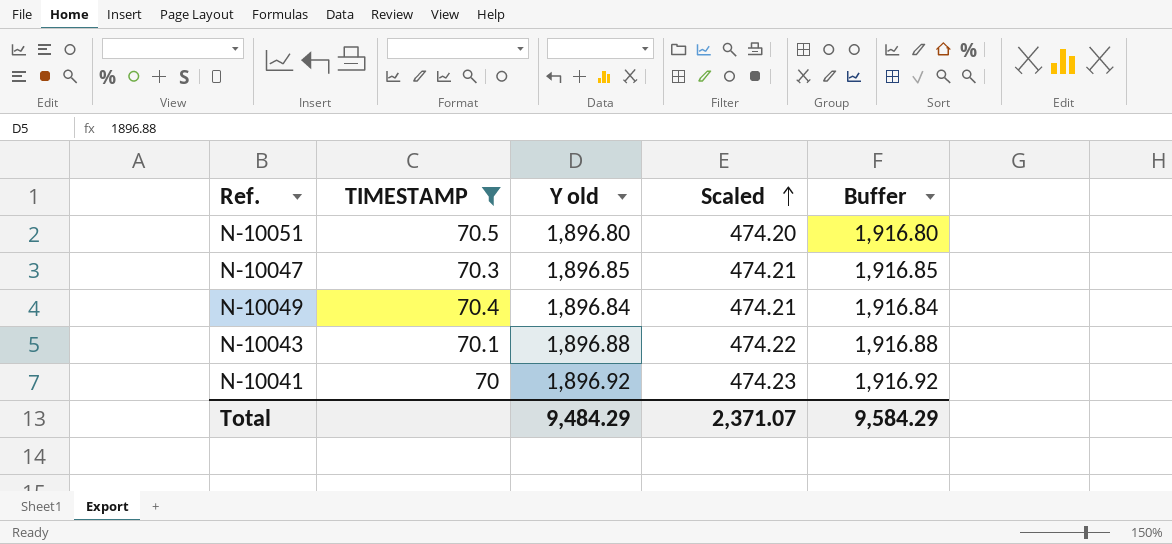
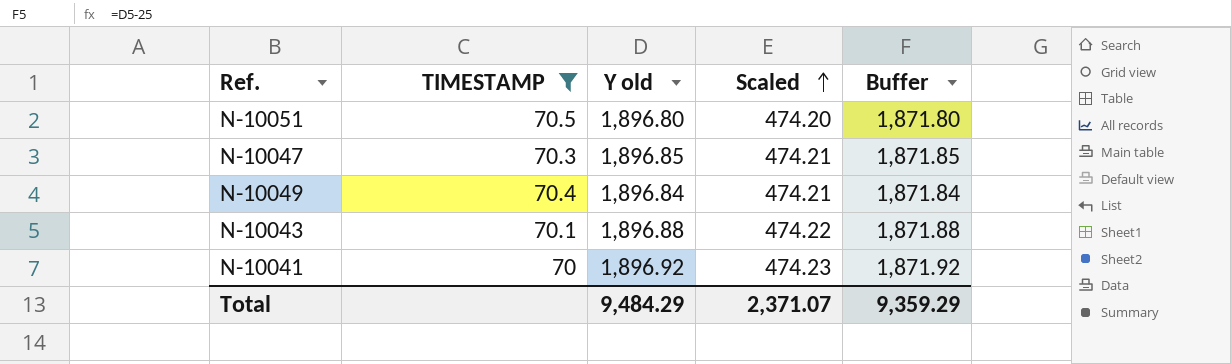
column Buffer | formula: [Y old] + 20 -> [Y old] - 25
Total | Buffer: 9,584.29 -> 9,359.29

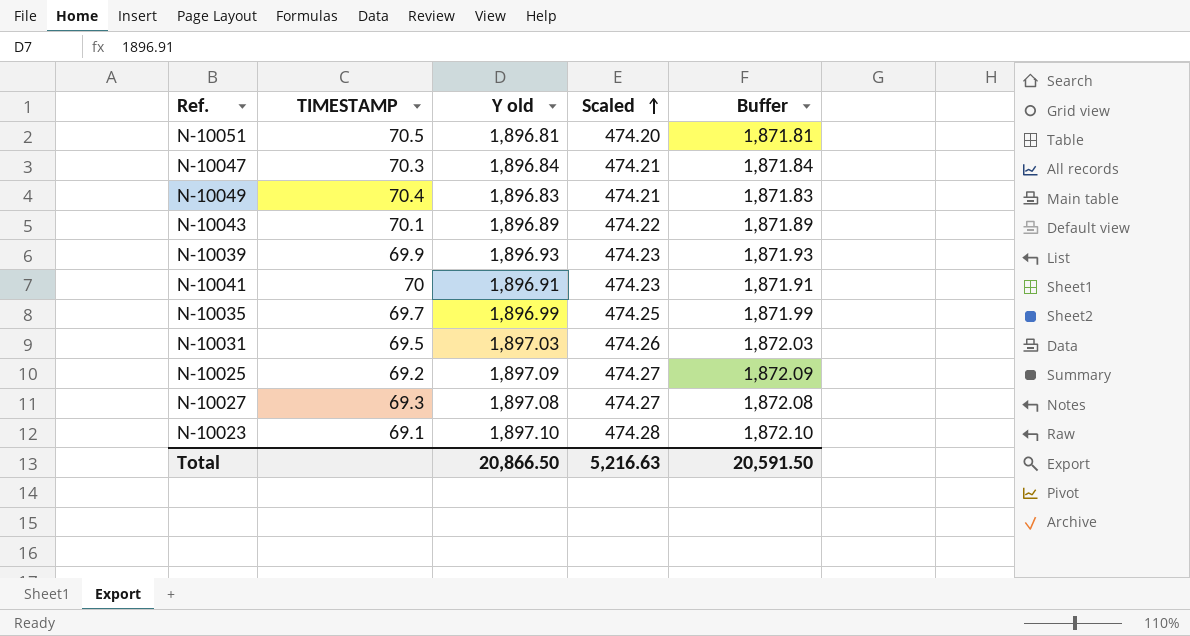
filter: TIMESTAMP >= 70 -> none
N-10051 | Y old: 1,896.80 -> 1,896.81
N-10051 | Buffer: 1,871.80 -> 1,871.81
N-10047 | Y old: 1,896.85 -> 1,896.84
N-10047 | Buffer: 1,871.85 -> 1,871.84
N-10049 | Y old: 1,896.84 -> 1,896.83
N-10049 | Buffer: 1,871.84 -> 1,871.83
N-10043 | Y old: 1,896.88 -> 1,896.89
N-10043 | Buffer: 1,871.88 -> 1,871.89
N-10041 | Y old: 1,896.92 -> 1,896.91
N-10041 | Buffer: 1,871.92 -> 1,871.91
Total | Y old: 9,484.29 -> 20,866.50
Total | Scaled: 2,371.07 -> 5,216.63
Total | Buffer: 9,359.29 -> 20,591.50

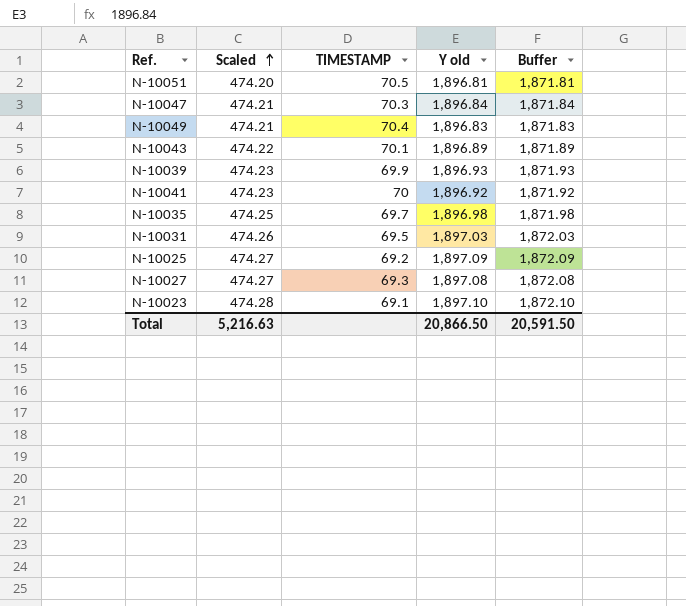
column Scaled | position: 4 -> 2
N-10041 | Y old: 1,896.91 -> 1,896.92
N-10041 | Buffer: 1,871.91 -> 1,871.92
N-10035 | Y old: 1,896.99 -> 1,896.98
N-10035 | Buffer: 1,871.99 -> 1,871.98

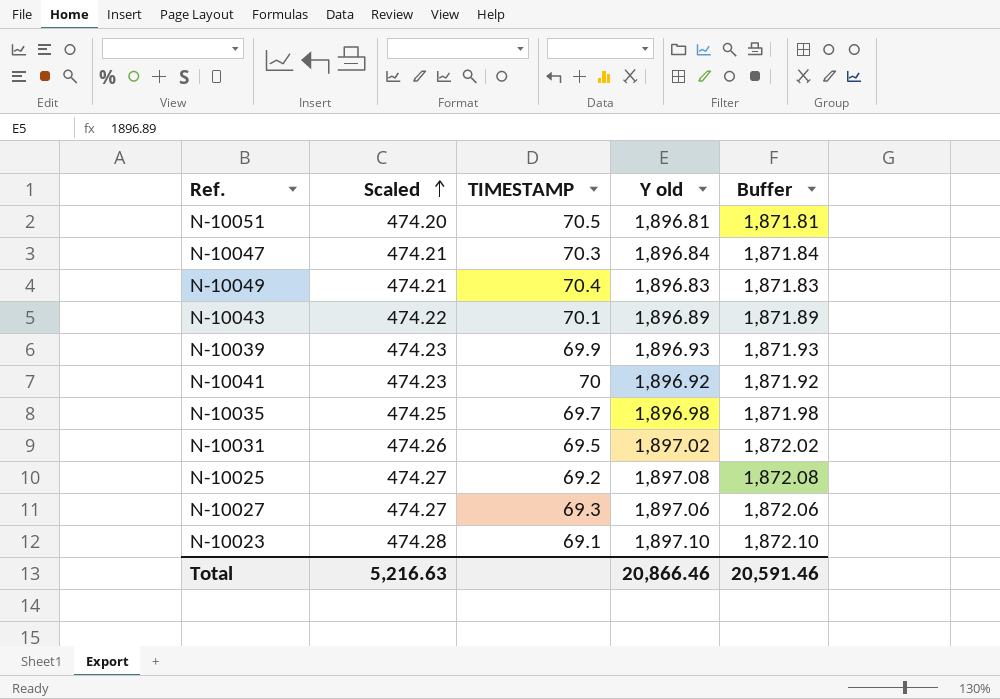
N-10031 | Y old: 1,897.03 -> 1,897.02
N-10031 | Buffer: 1,872.03 -> 1,872.02
N-10025 | Y old: 1,897.09 -> 1,897.08
N-10025 | Buffer: 1,872.09 -> 1,872.08
N-10027 | Y old: 1,897.08 -> 1,897.06
N-10027 | Buffer: 1,872.08 -> 1,872.06
Total | Y old: 20,866.50 -> 20,866.46
Total | Buffer: 20,591.50 -> 20,591.46

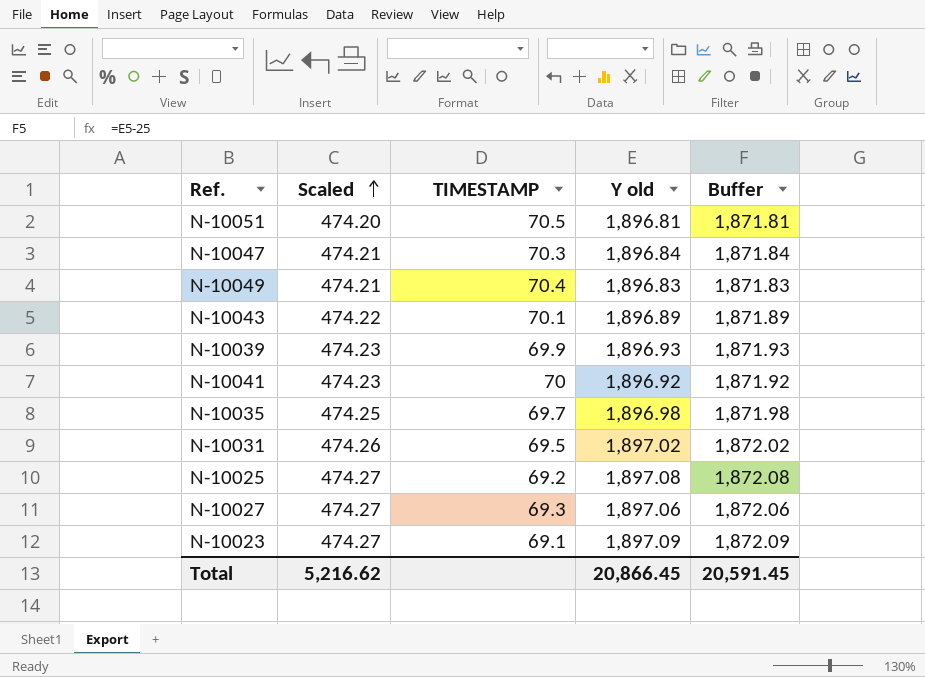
N-10023 | Scaled: 474.28 -> 474.27
N-10023 | Y old: 1,897.10 -> 1,897.09
N-10023 | Buffer: 1,872.10 -> 1,872.09
Total | Scaled: 5,216.63 -> 5,216.62
Total | Y old: 20,866.46 -> 20,866.45
Total | Buffer: 20,591.46 -> 20,591.45

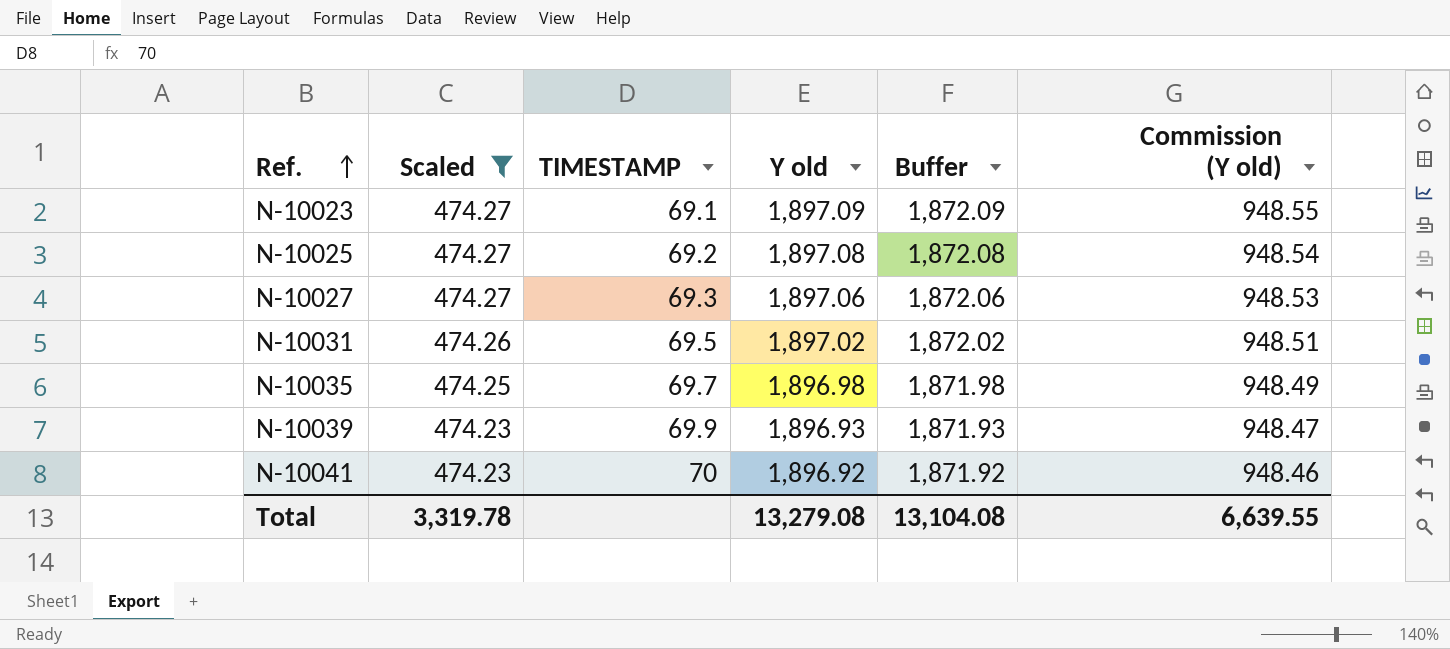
filter: none -> Scaled >= 474.23
row order: Scaled ascending -> Ref. ascending
column Commission (Y old) | formula: none -> [Y old] * 0.5
Total | Scaled: 5,216.62 -> 3,319.78
Total | Y old: 20,866.45 -> 13,279.08
Total | Buffer: 20,591.45 -> 13,104.08

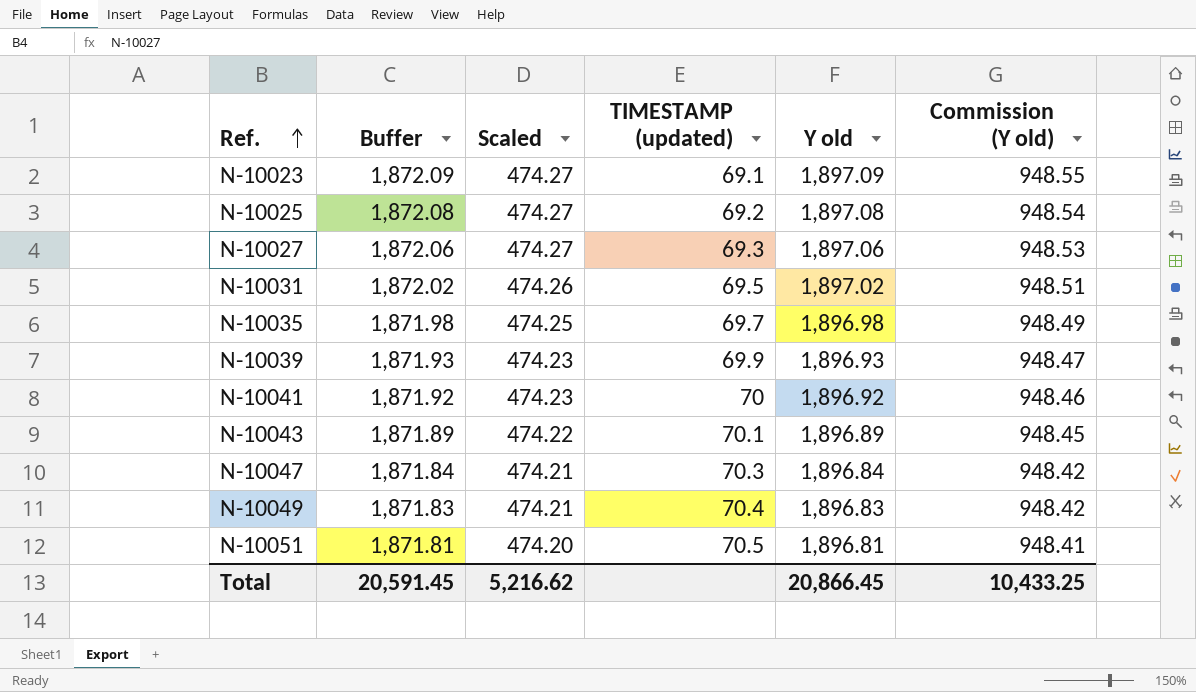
filter: Scaled >= 474.23 -> none
column Buffer | position: 5 -> 2
column name: TIMESTAMP -> TIMESTAMP (updated)
Total | Buffer: 13,104.08 -> 20,591.45
Total | Scaled: 3,319.78 -> 5,216.62
Total | Y old: 13,279.08 -> 20,866.45
Total | Commission (Y old): 6,639.55 -> 10,433.25

